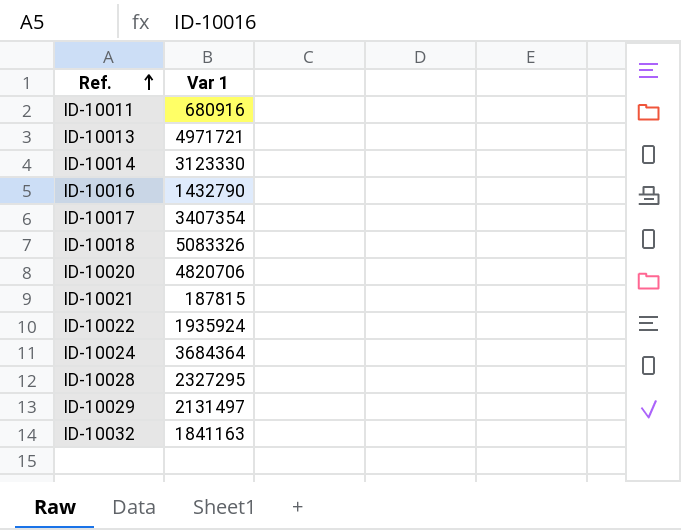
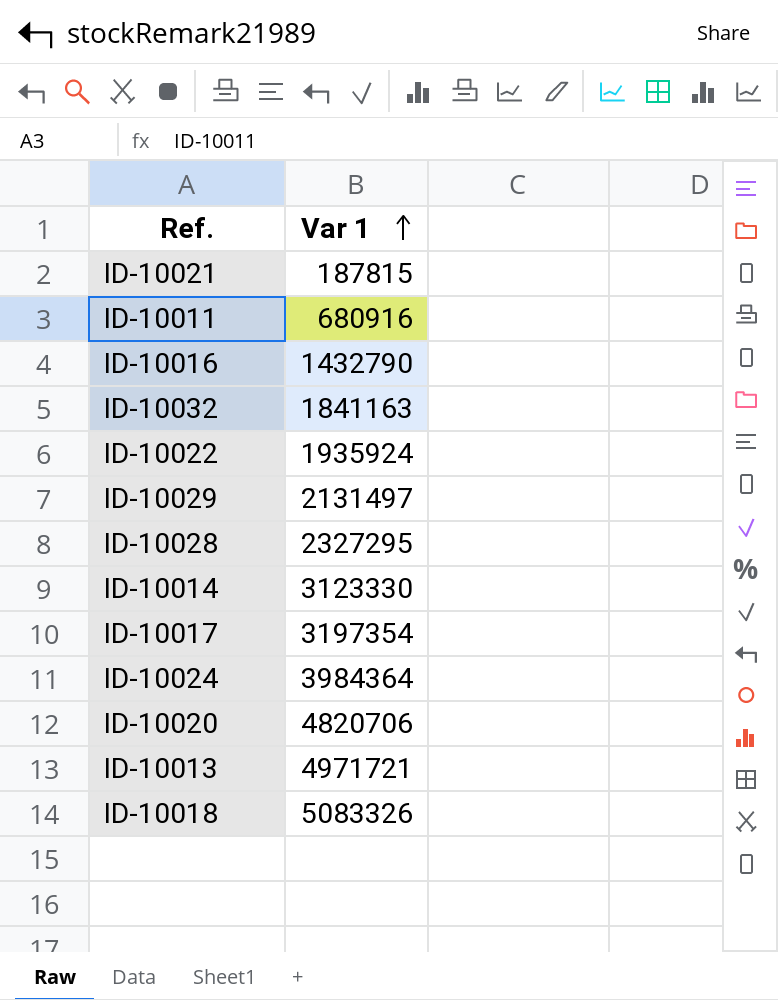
row order: Ref. ascending -> Var 1 ascending
ID-10017 | Var 1: 3407354 -> 3197354
ID-10024 | Var 1: 3684364 -> 3984364

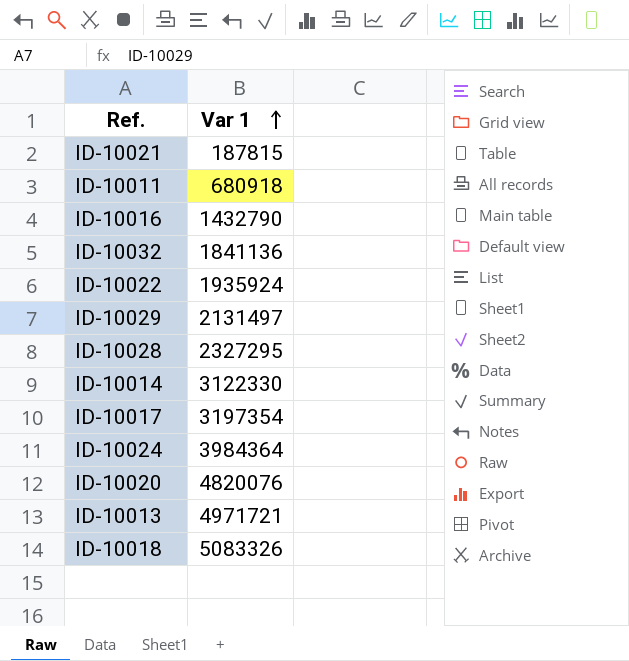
ID-10011 | Var 1: 680916 -> 680918
ID-10032 | Var 1: 1841163 -> 1841136
ID-10014 | Var 1: 3123330 -> 3122330
ID-10020 | Var 1: 4820706 -> 4820076

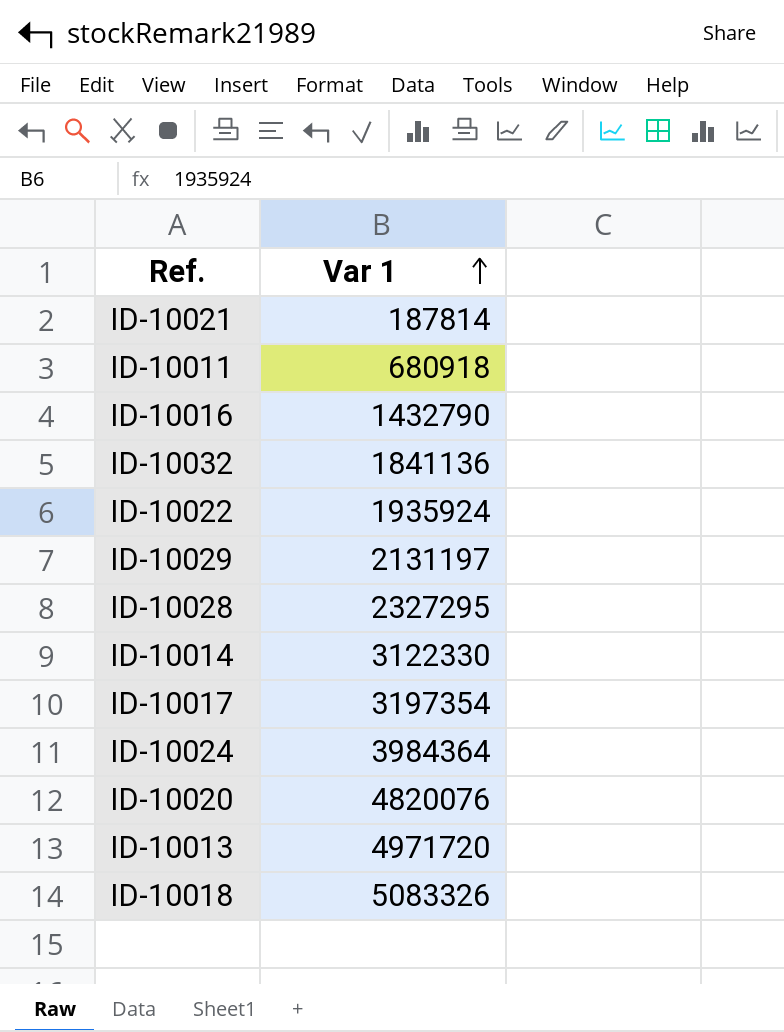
ID-10021 | Var 1: 187815 -> 187814
ID-10029 | Var 1: 2131497 -> 2131197
ID-10013 | Var 1: 4971721 -> 4971720

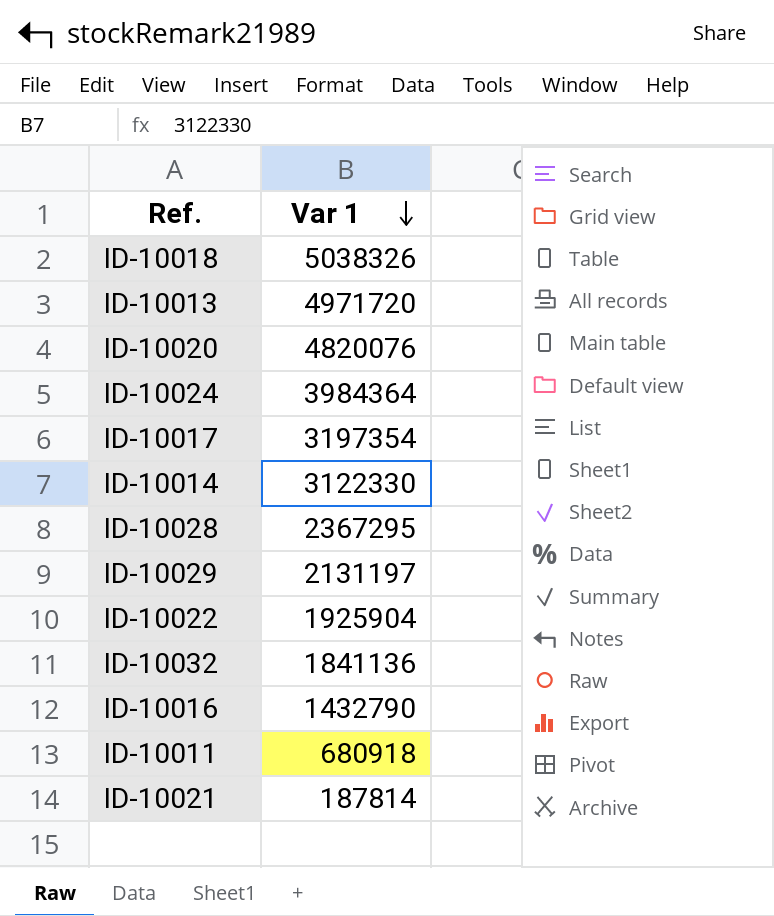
row order: Var 1 ascending -> Var 1 descending
ID-10018 | Var 1: 5083326 -> 5038326
ID-10028 | Var 1: 2327295 -> 2367295
ID-10022 | Var 1: 1935924 -> 1925904

